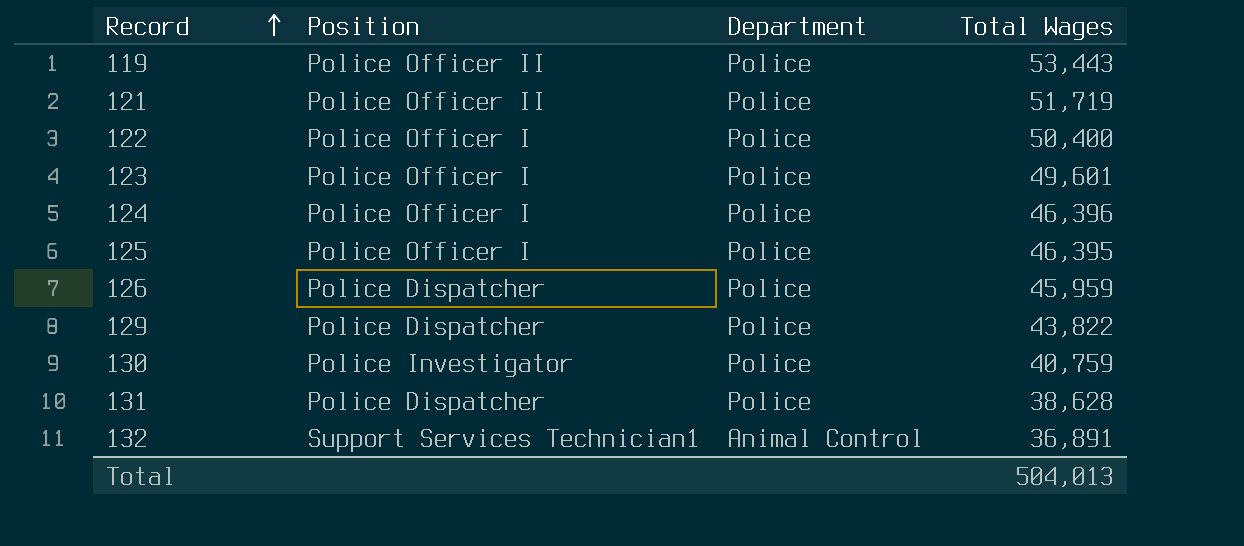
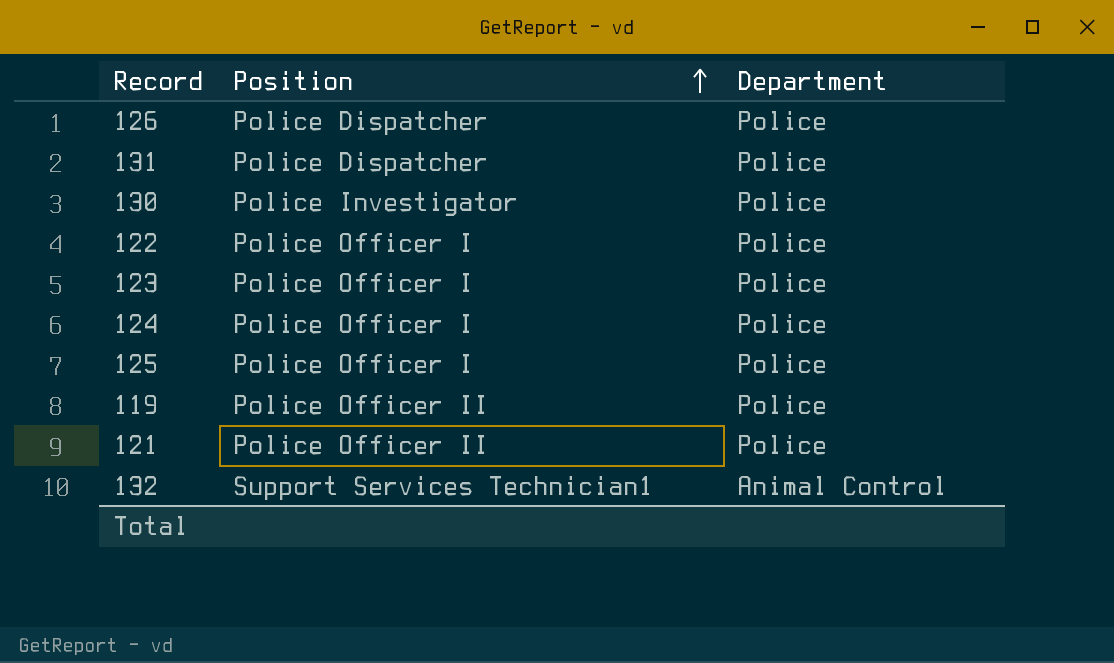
row order: Record ascending -> Position ascending
column Total Wages | position: 4 -> none
row 129: Police Dispatcher | Police | 43,822 -> none

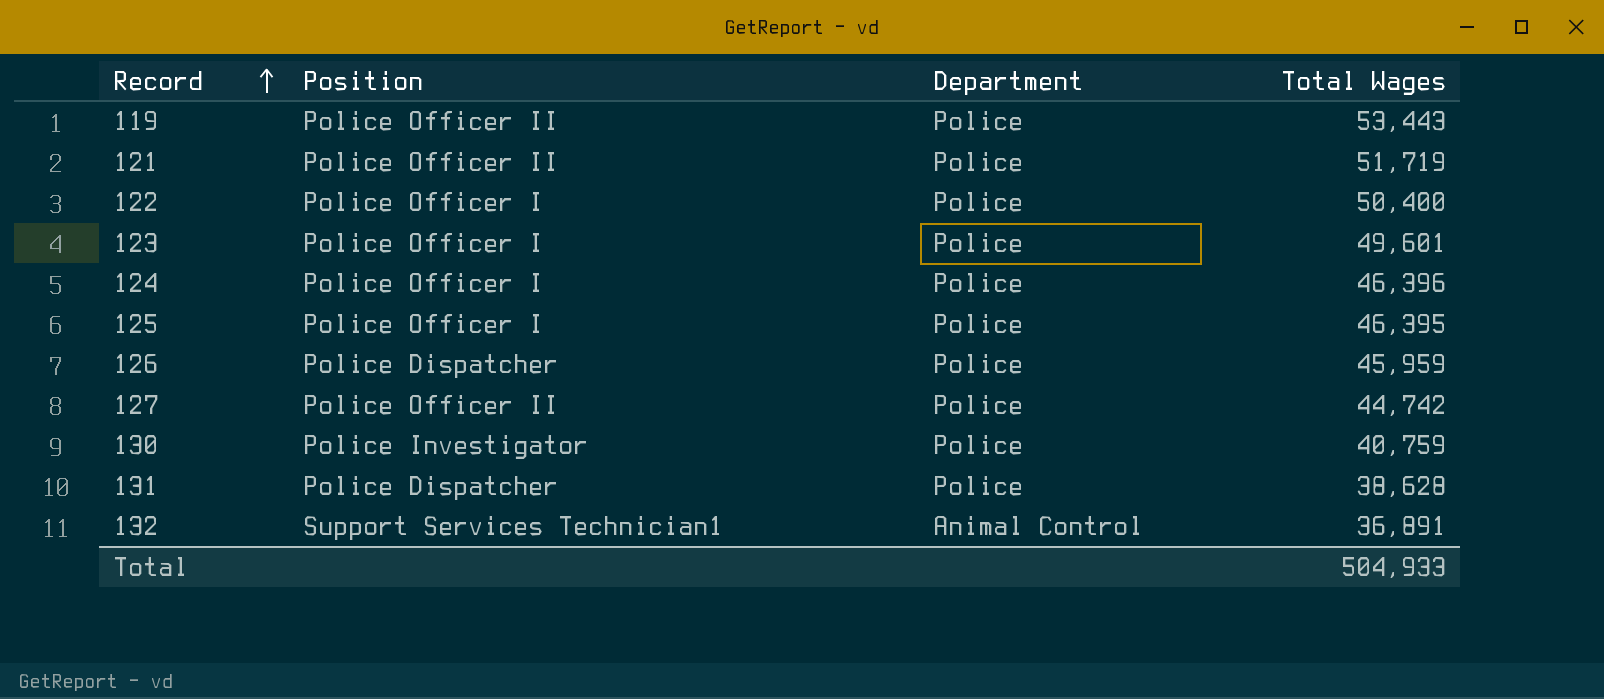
row order: Position ascending -> Record ascending
column Total Wages | position: none -> 4
row 127: none -> Police Officer II | Police | 44,742

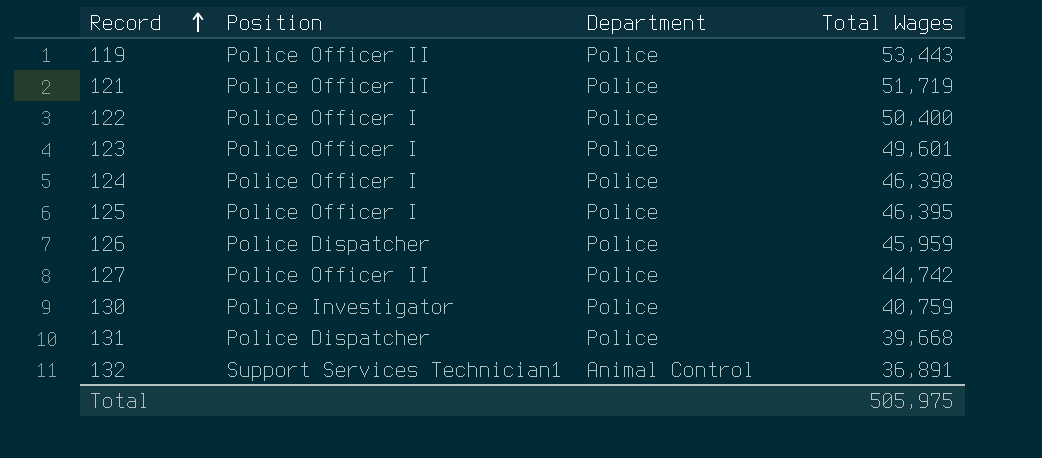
124 | Total Wages: 46,396 -> 46,398
131 | Total Wages: 38,628 -> 39,668
Total | Total Wages: 504,933 -> 505,975

